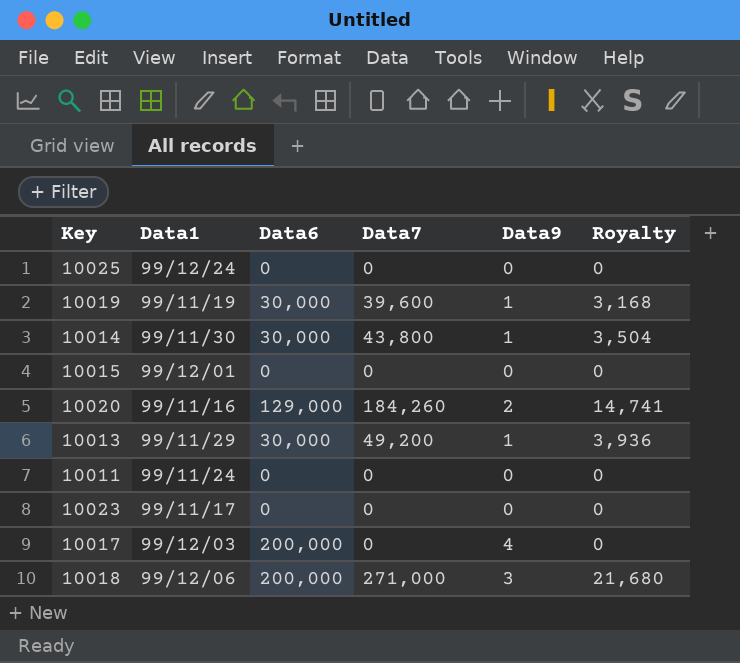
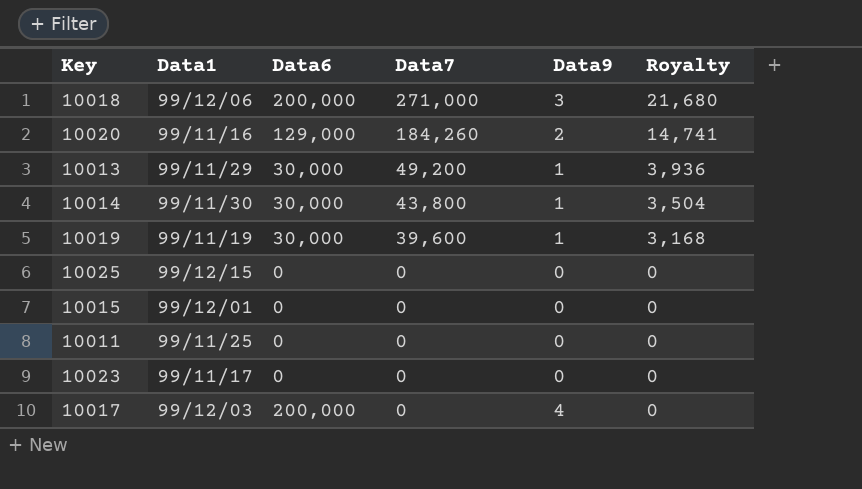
row order: none -> Data7 descending
10025 | Data1: 99/12/24 -> 99/12/15
10011 | Data1: 99/11/24 -> 99/11/25

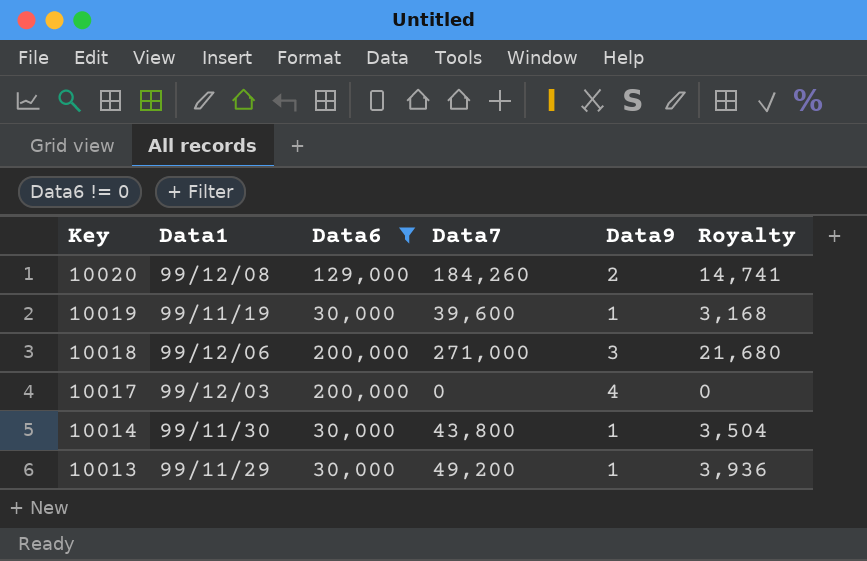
filter: none -> Data6 != 0
row order: Data7 descending -> Key descending
10020 | Data1: 99/11/16 -> 99/12/08

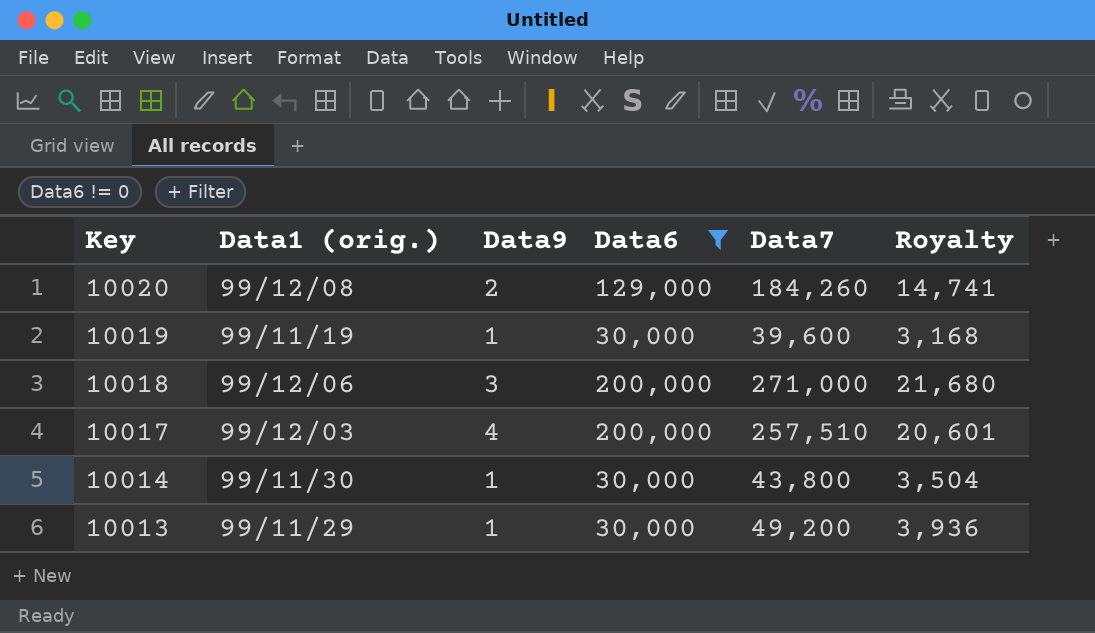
column name: Data1 -> Data1 (orig.)
column Data9 | position: 5 -> 3
10017 | Data7: 0 -> 257,510
10017 | Royalty: 0 -> 20,601

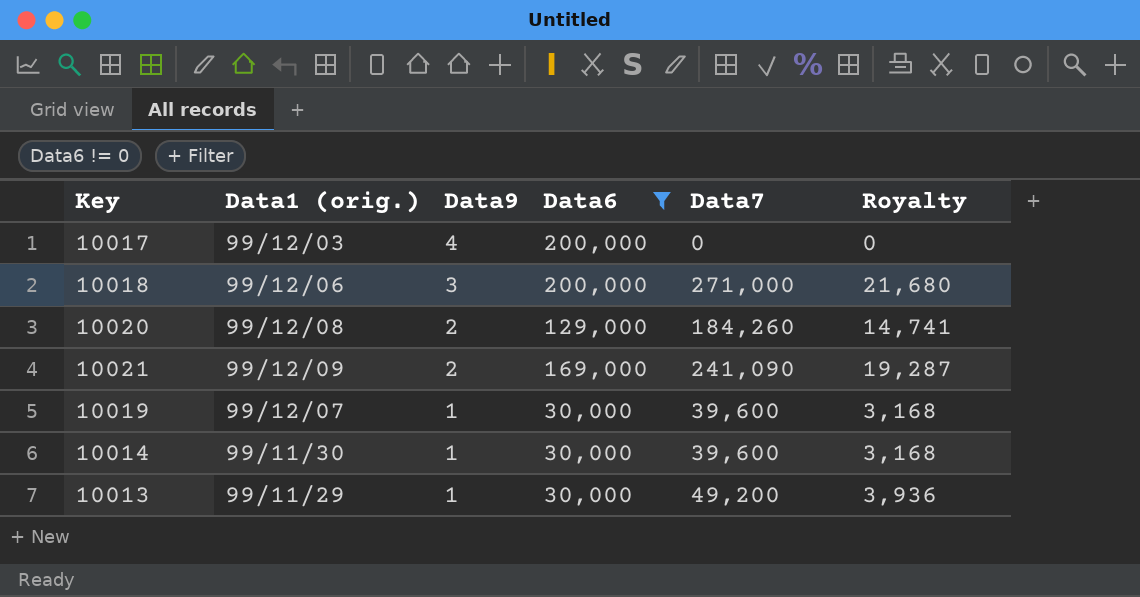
row order: Key descending -> Data9 descending
10017 | Data7: 257,510 -> 0
10017 | Royalty: 20,601 -> 0
row 10021: none -> 99/12/09 | 2 | 169,000 | 241,090 | 19,287
10019 | Data1 (orig.): 99/11/19 -> 99/12/07
10014 | Data7: 43,800 -> 39,600
10014 | Royalty: 3,504 -> 3,168

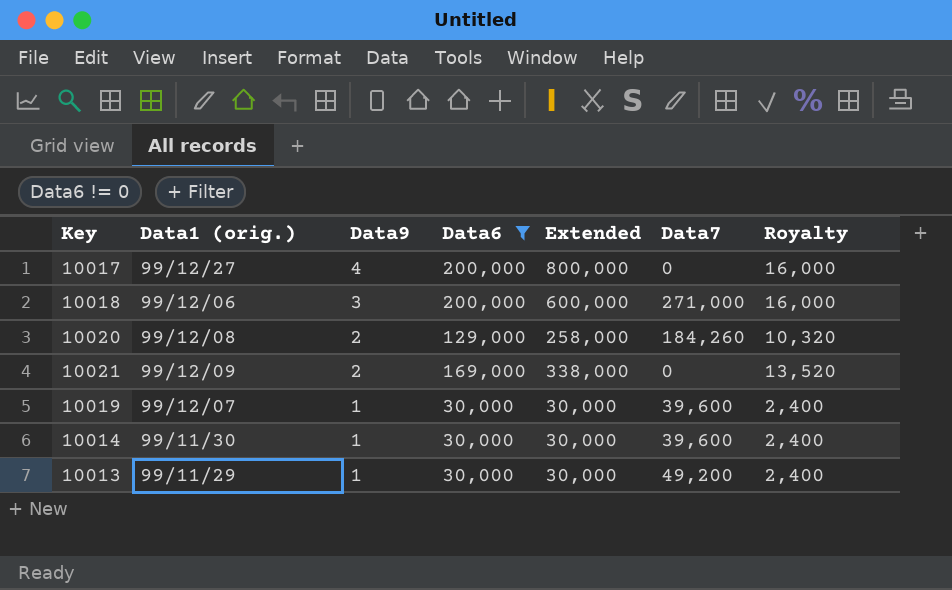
column Extended | formula: none -> [Data9] * [Data6]
column Royalty | formula: [Data7] * 0.08 -> [Data6] * 0.08
10017 | Data1 (orig.): 99/12/03 -> 99/12/27
10021 | Data7: 241,090 -> 0

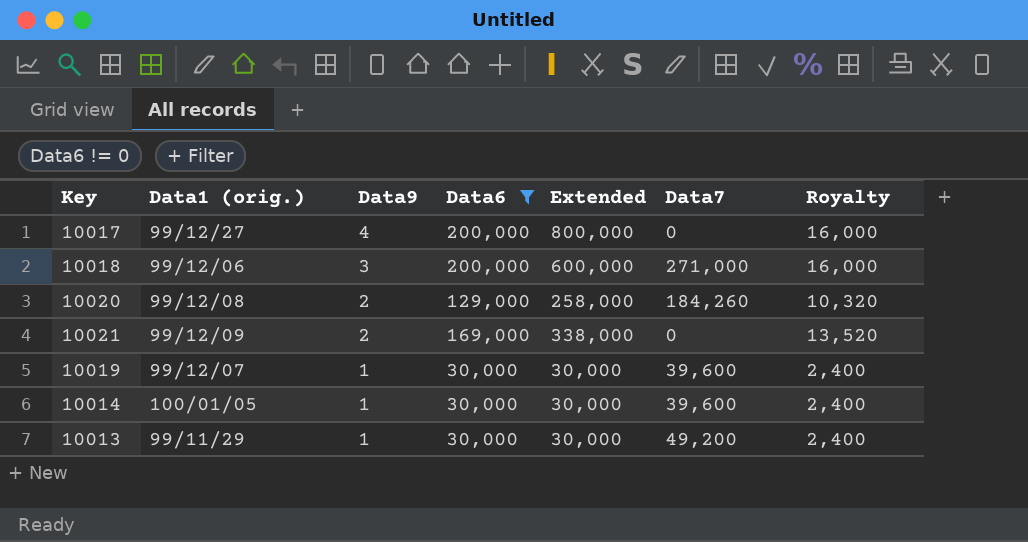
10014 | Data1 (orig.): 99/11/30 -> 100/01/05

